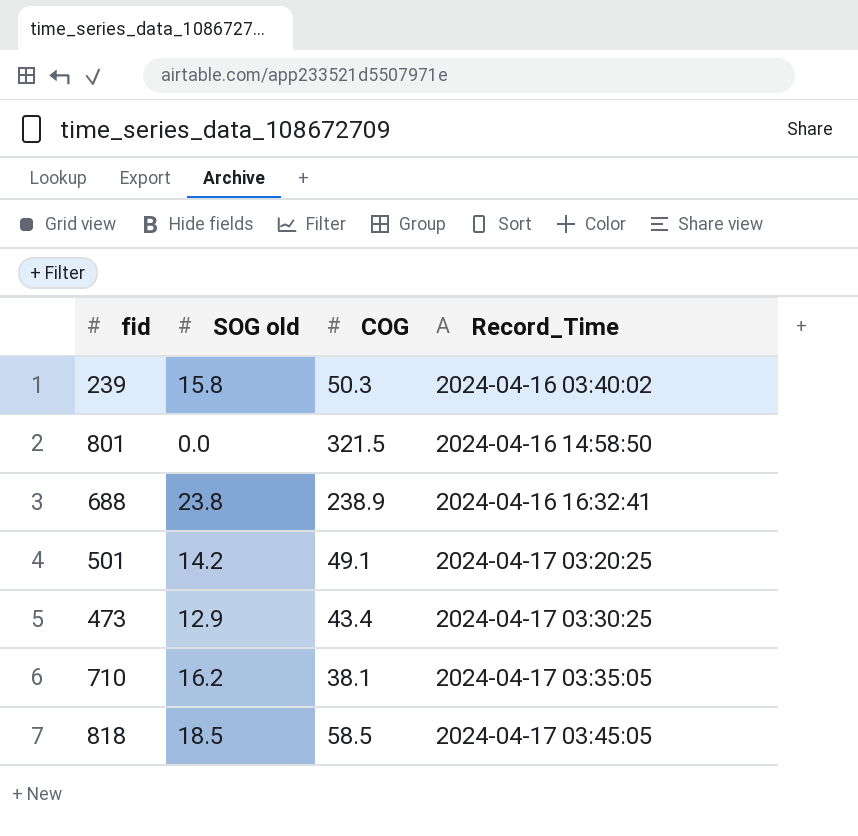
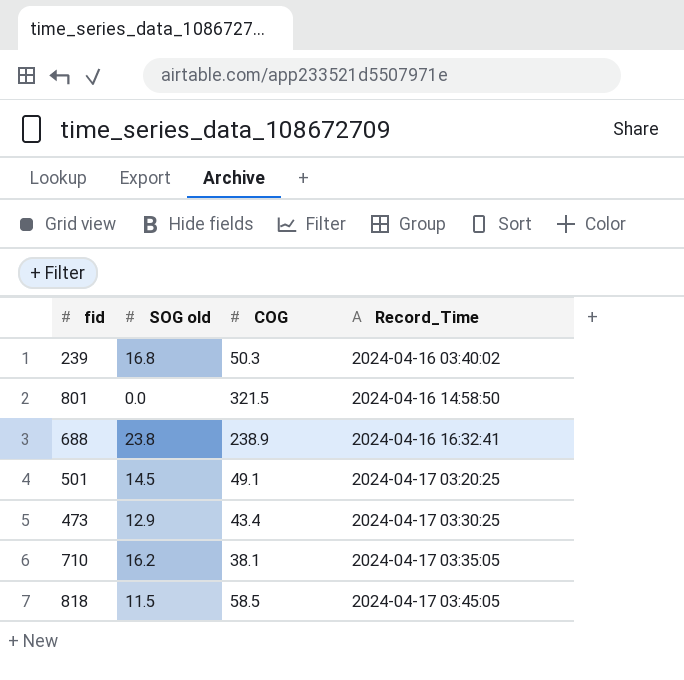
239 | SOG old: 15.8 -> 16.8
501 | SOG old: 14.2 -> 14.5
818 | SOG old: 18.5 -> 11.5

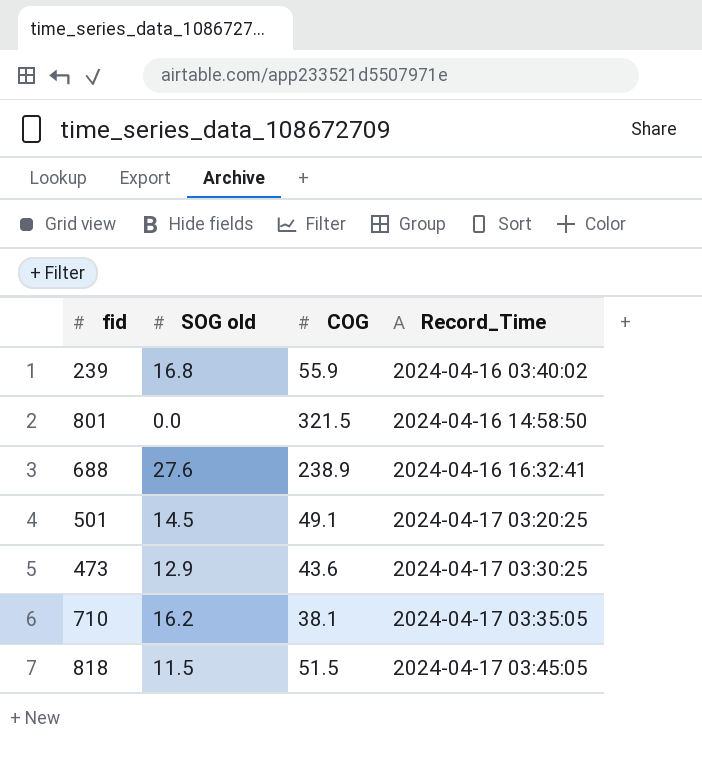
239 | COG: 50.3 -> 55.9
688 | SOG old: 23.8 -> 27.6
473 | COG: 43.4 -> 43.6
818 | COG: 58.5 -> 51.5

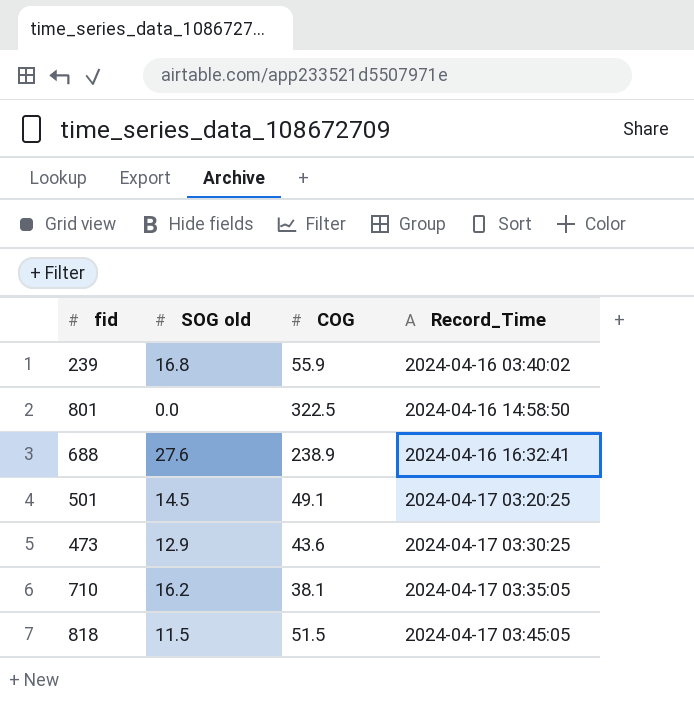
801 | COG: 321.5 -> 322.5

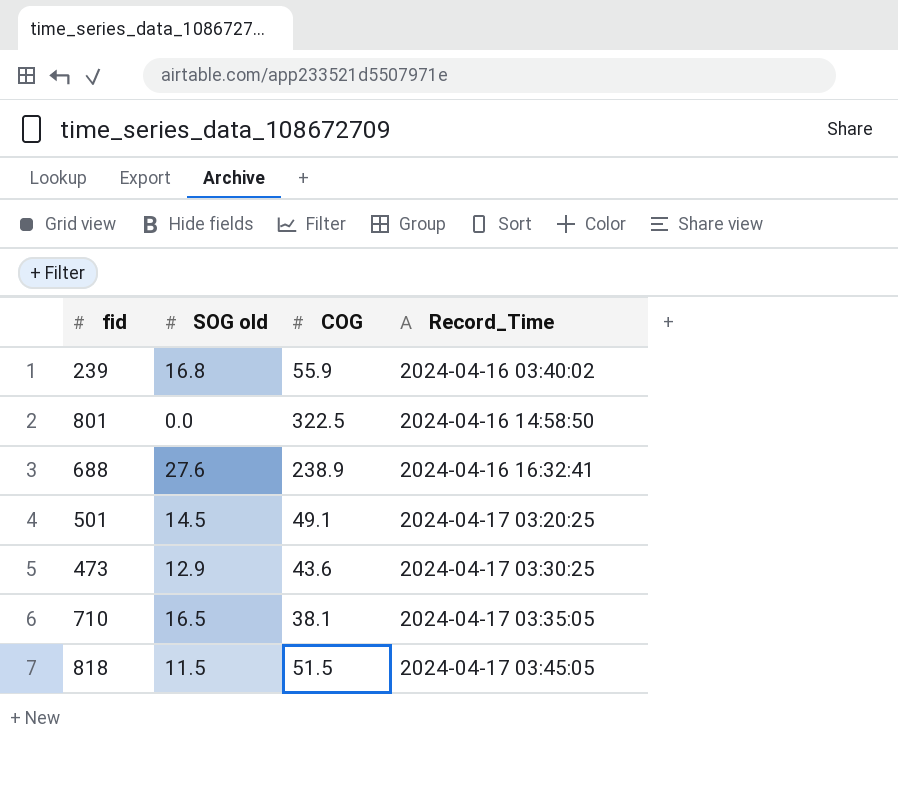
710 | SOG old: 16.2 -> 16.5

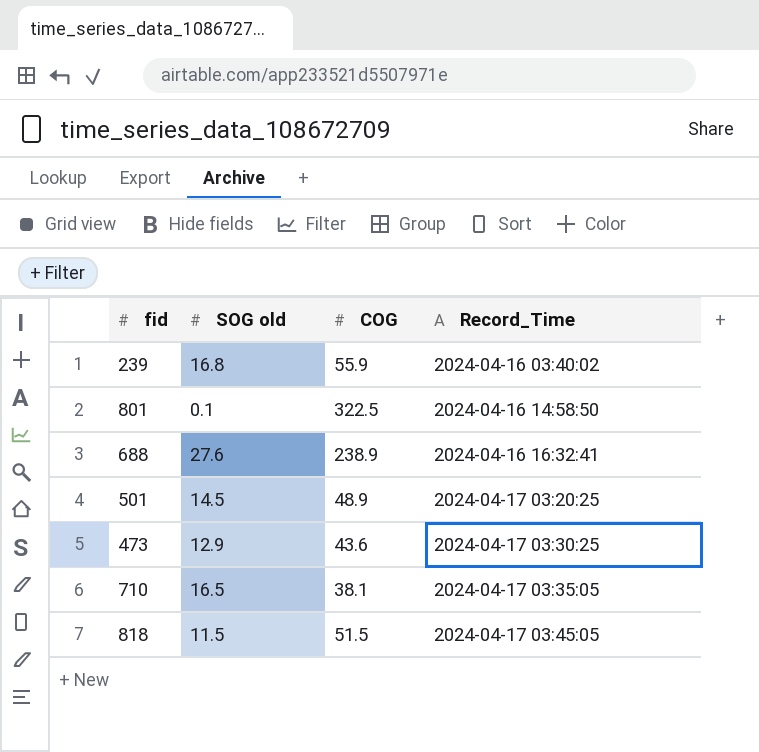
801 | SOG old: 0.0 -> 0.1
501 | COG: 49.1 -> 48.9

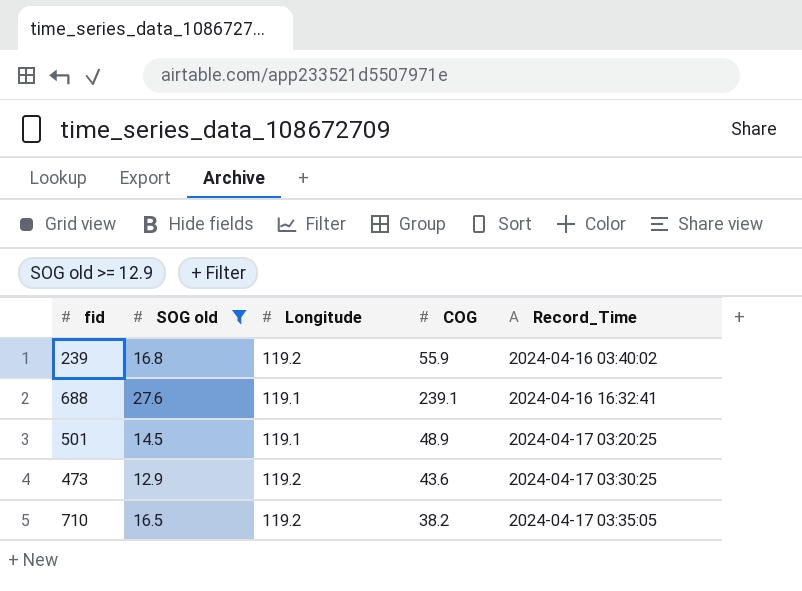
filter: none -> SOG old >= 12.9
column Longitude | position: none -> 3
688 | COG: 238.9 -> 239.1
710 | COG: 38.1 -> 38.2

